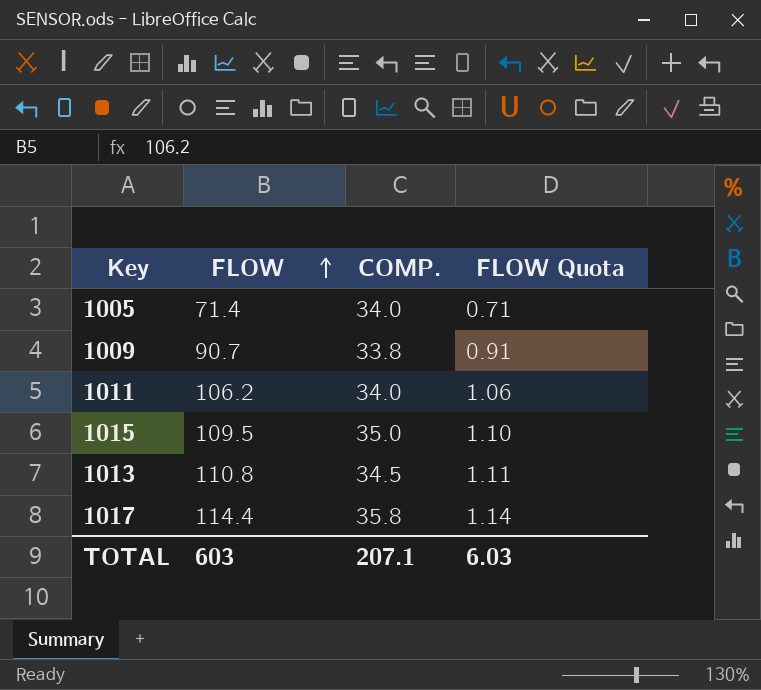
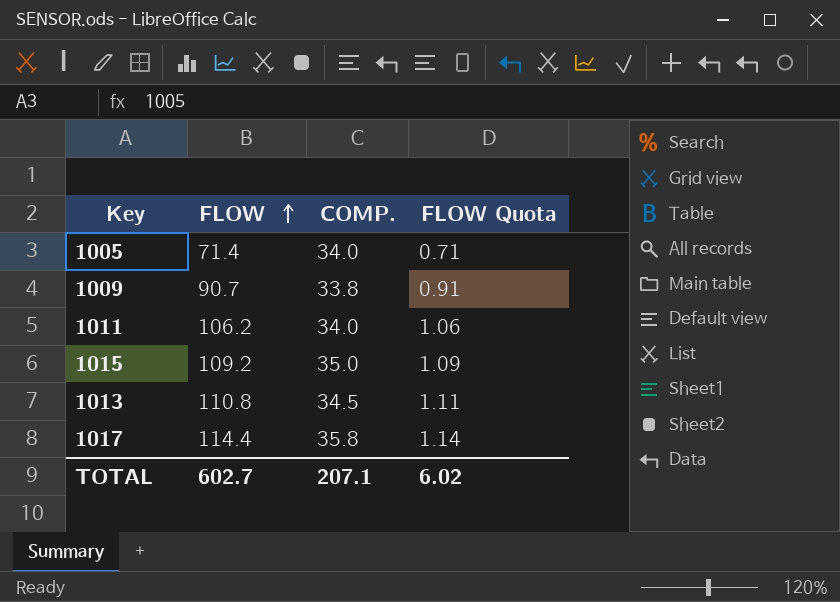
1015 | FLOW: 109.5 -> 109.2
1015 | FLOW Quota: 1.10 -> 1.09
TOTAL | FLOW: 603 -> 602.7
TOTAL | FLOW Quota: 6.03 -> 6.02

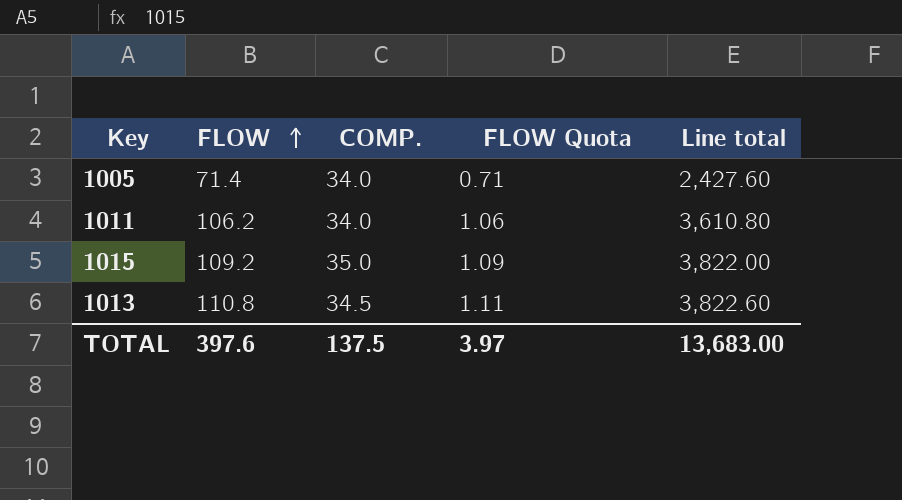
column Line total | formula: none -> [FLOW] * [COMP.]
row 1009: 90.7 | 33.8 | 0.91 -> none
row 1017: 114.4 | 35.8 | 1.14 -> none
TOTAL | FLOW: 602.7 -> 397.6
TOTAL | COMP.: 207.1 -> 137.5
TOTAL | FLOW Quota: 6.02 -> 3.97

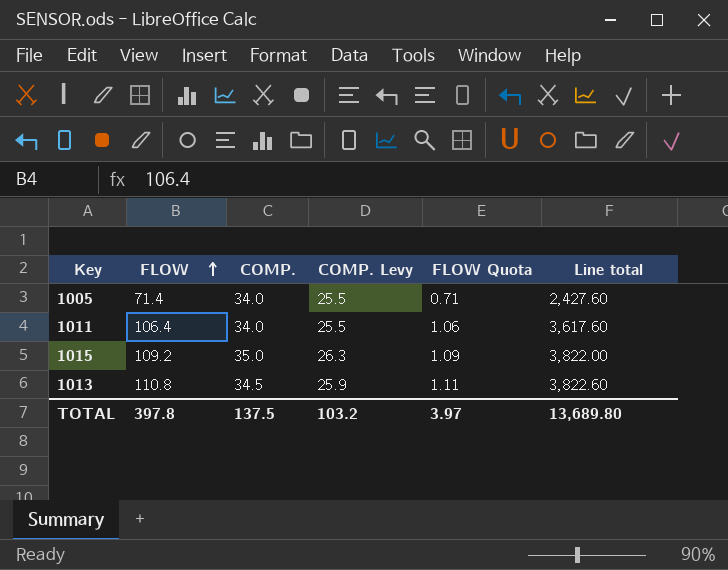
column COMP. Levy | formula: none -> [COMP.] * 0.75
1011 | FLOW: 106.2 -> 106.4
1011 | Line total: 3,610.80 -> 3,617.60
TOTAL | FLOW: 397.6 -> 397.8
TOTAL | Line total: 13,683.00 -> 13,689.80

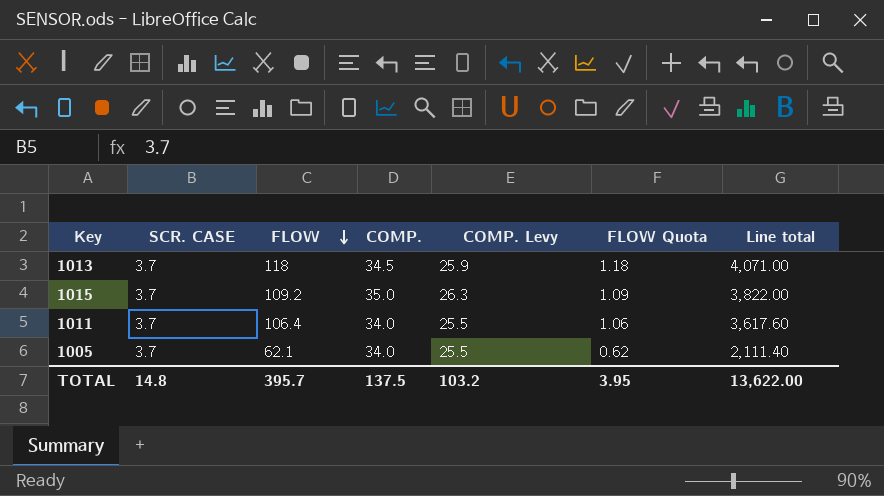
row order: FLOW ascending -> FLOW descending
column SCR. CASE | position: none -> 2
1013 | FLOW: 110.8 -> 118
1013 | FLOW Quota: 1.11 -> 1.18
1013 | Line total: 3,822.60 -> 4,071.00
1005 | FLOW: 71.4 -> 62.1
1005 | FLOW Quota: 0.71 -> 0.62
1005 | Line total: 2,427.60 -> 2,111.40
TOTAL | FLOW: 397.8 -> 395.7
TOTAL | FLOW Quota: 3.97 -> 3.95
TOTAL | Line total: 13,689.80 -> 13,622.00

